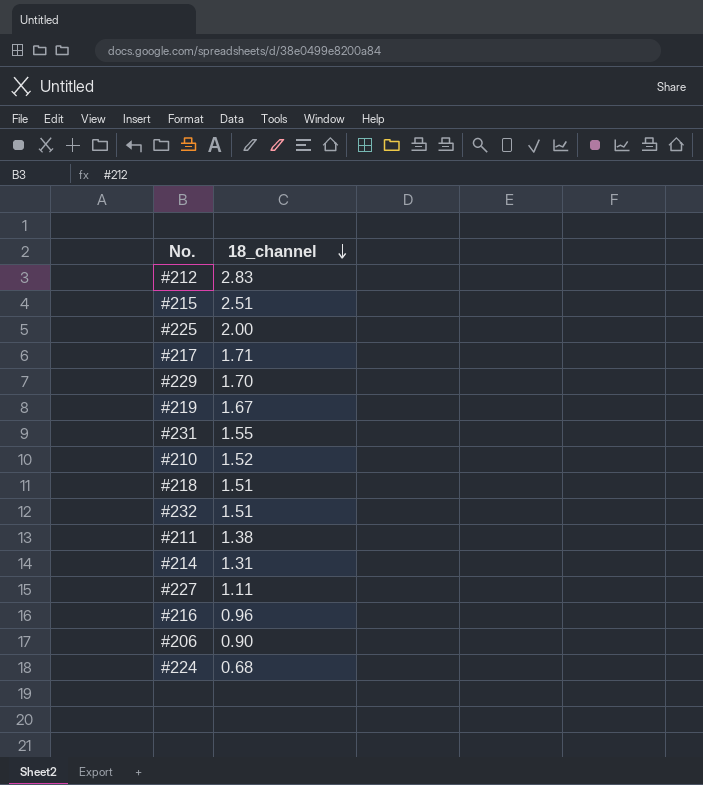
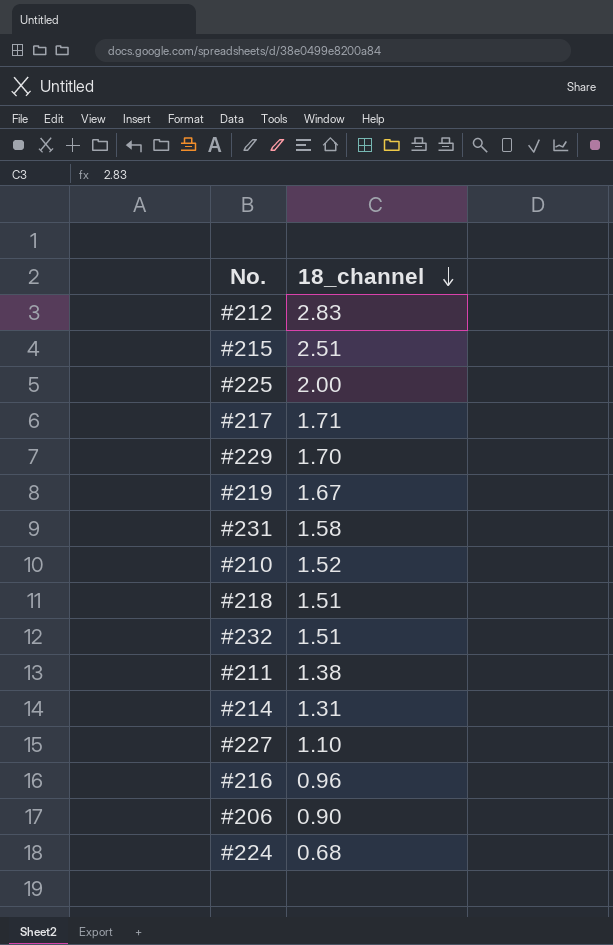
#231 | 18_channel: 1.55 -> 1.58
#227 | 18_channel: 1.11 -> 1.10

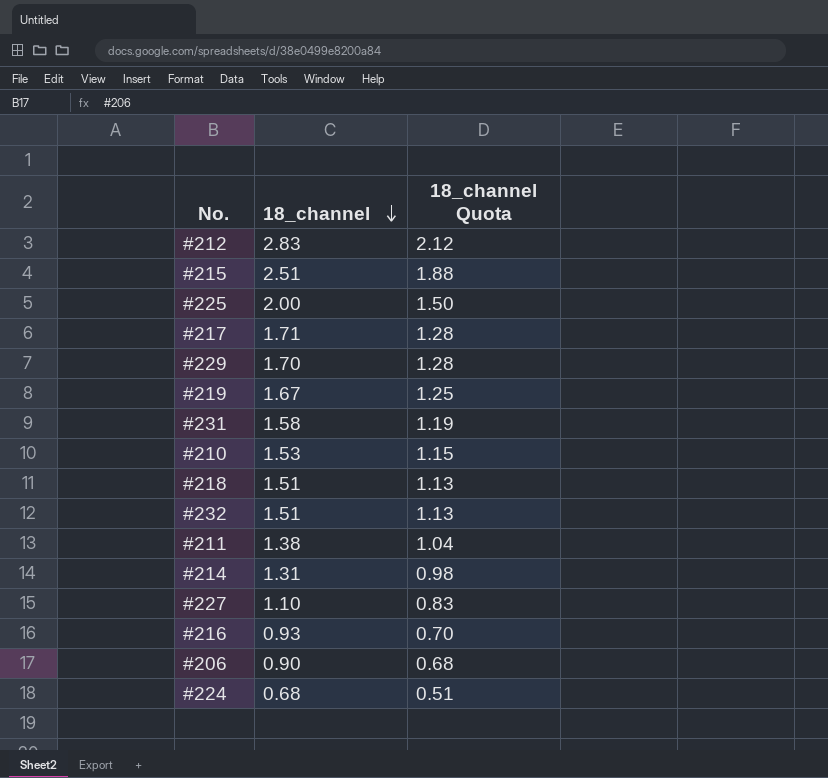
column 18_channel Quota | formula: none -> [18_channel] * 0.75
#210 | 18_channel: 1.52 -> 1.53
#216 | 18_channel: 0.96 -> 0.93

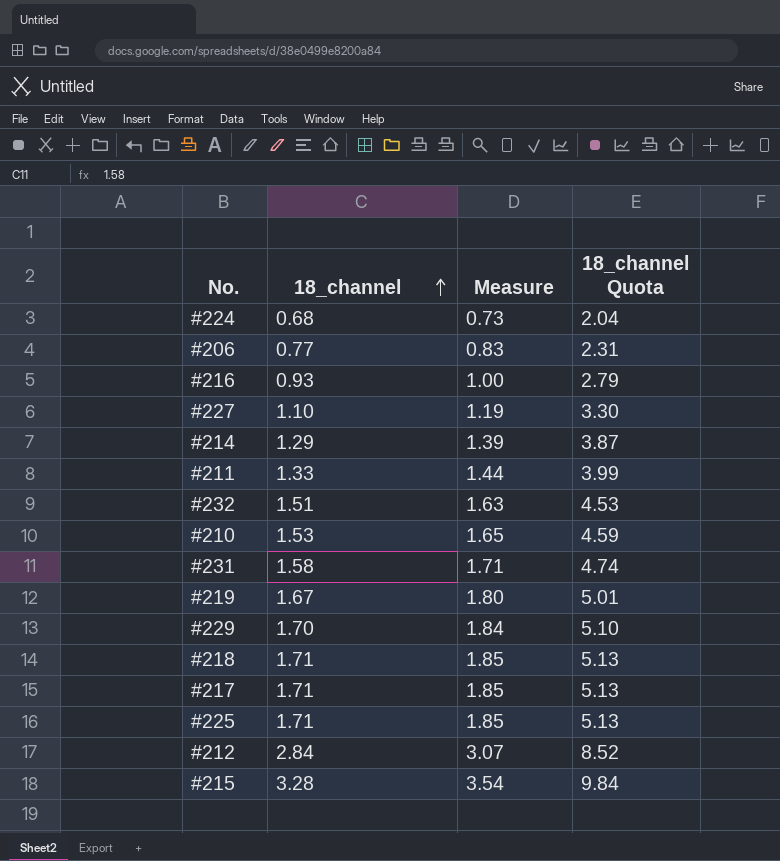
row order: 18_channel descending -> 18_channel ascending
column Measure | formula: none -> [18_channel] * 1.08
column 18_channel Quota | formula: [18_channel] * 0.75 -> [18_channel] * 3
#206 | 18_channel: 0.90 -> 0.77
#214 | 18_channel: 1.31 -> 1.29
#211 | 18_channel: 1.38 -> 1.33
#218 | 18_channel: 1.51 -> 1.71
#225 | 18_channel: 2.00 -> 1.71
#212 | 18_channel: 2.83 -> 2.84
#215 | 18_channel: 2.51 -> 3.28

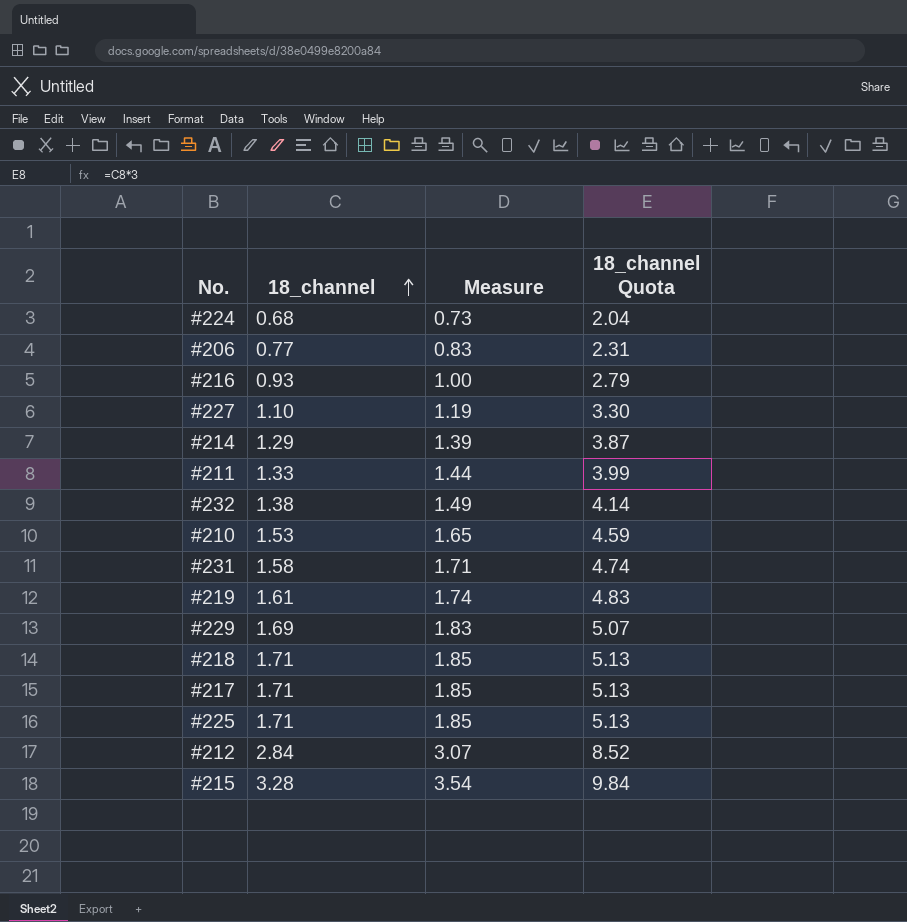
#232 | 18_channel: 1.51 -> 1.38
#232 | Measure: 1.63 -> 1.49
#232 | 18_channel Quota: 4.53 -> 4.14
#219 | 18_channel: 1.67 -> 1.61
#219 | Measure: 1.80 -> 1.74
#219 | 18_channel Quota: 5.01 -> 4.83
#229 | 18_channel: 1.70 -> 1.69
#229 | Measure: 1.84 -> 1.83
#229 | 18_channel Quota: 5.10 -> 5.07

